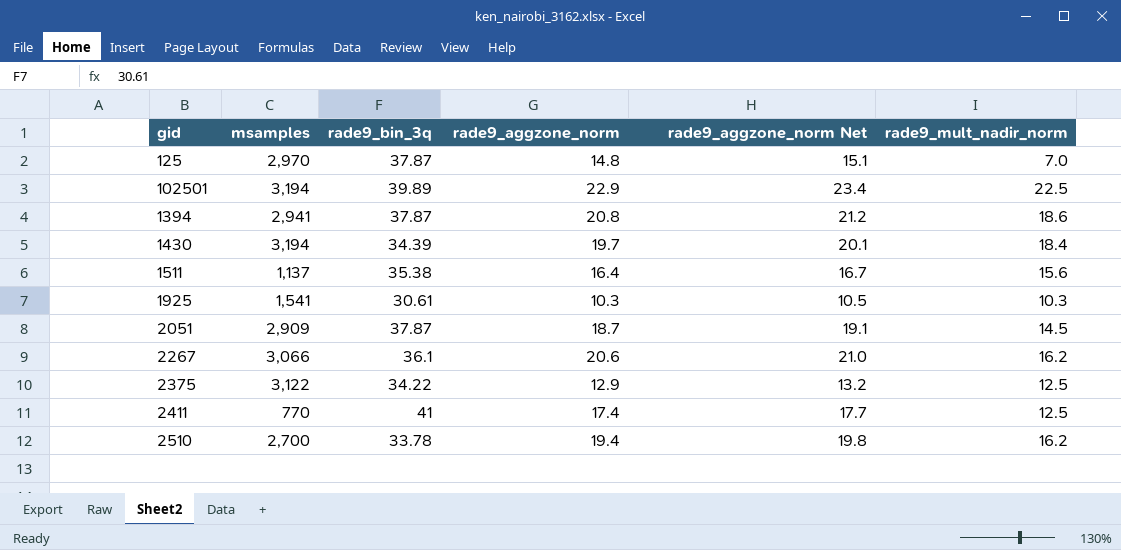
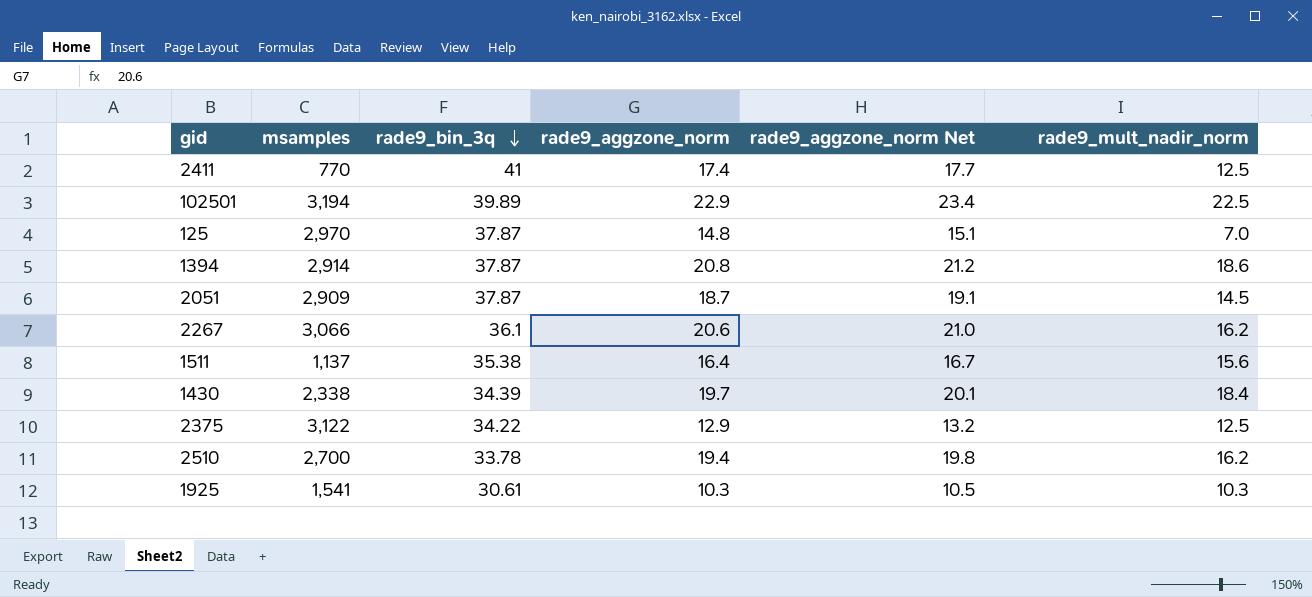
row order: none -> rade9_bin_3q descending
1394 | msamples: 2,941 -> 2,914
1430 | msamples: 3,194 -> 2,338

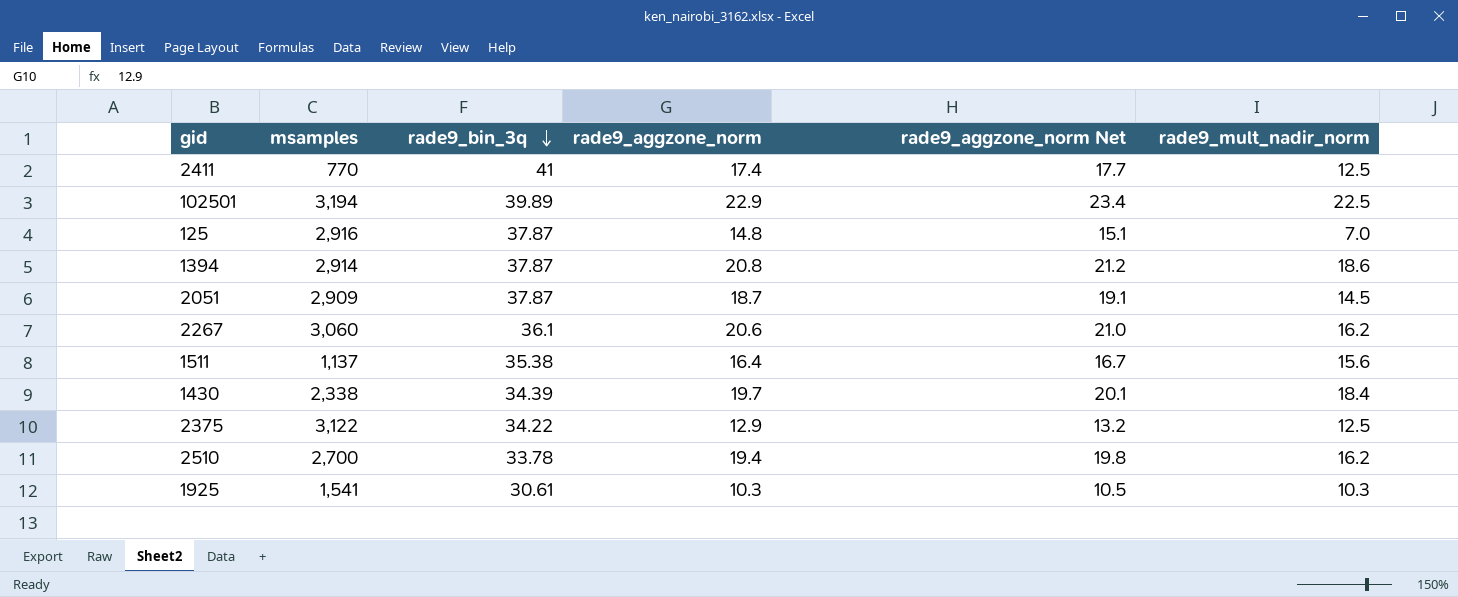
125 | msamples: 2,970 -> 2,916
2267 | msamples: 3,066 -> 3,060

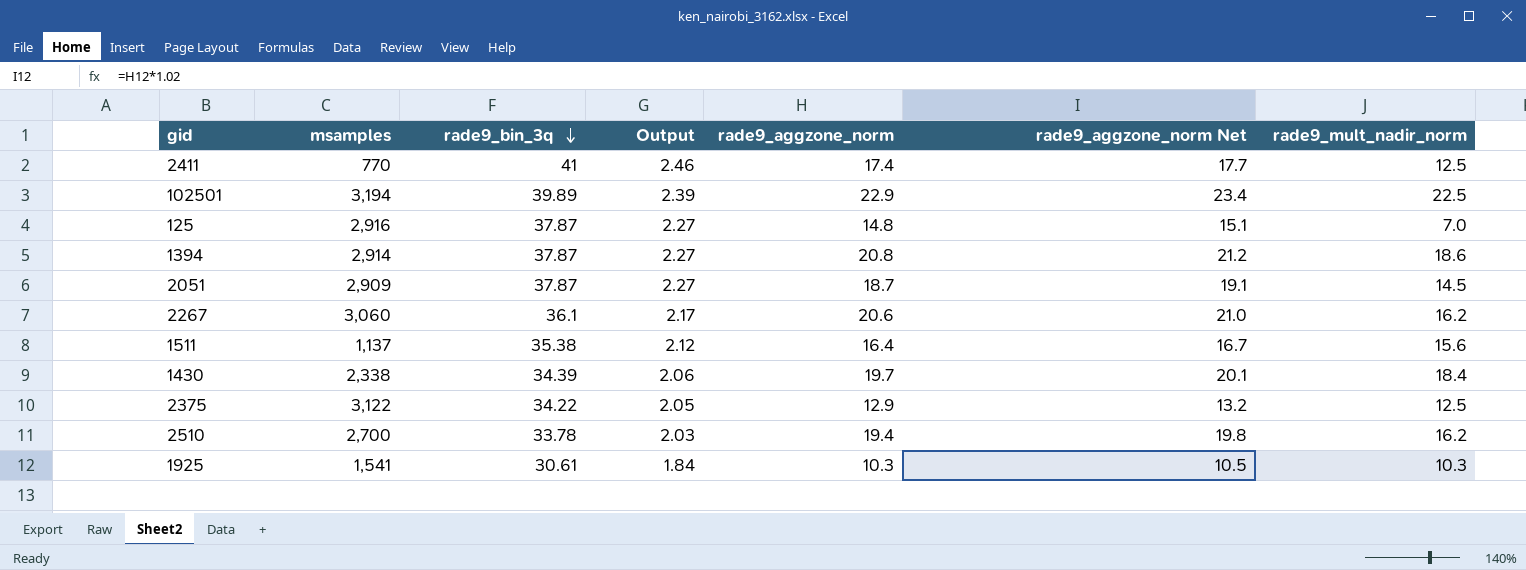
column Output | formula: none -> [rade9_bin_3q] * 0.06

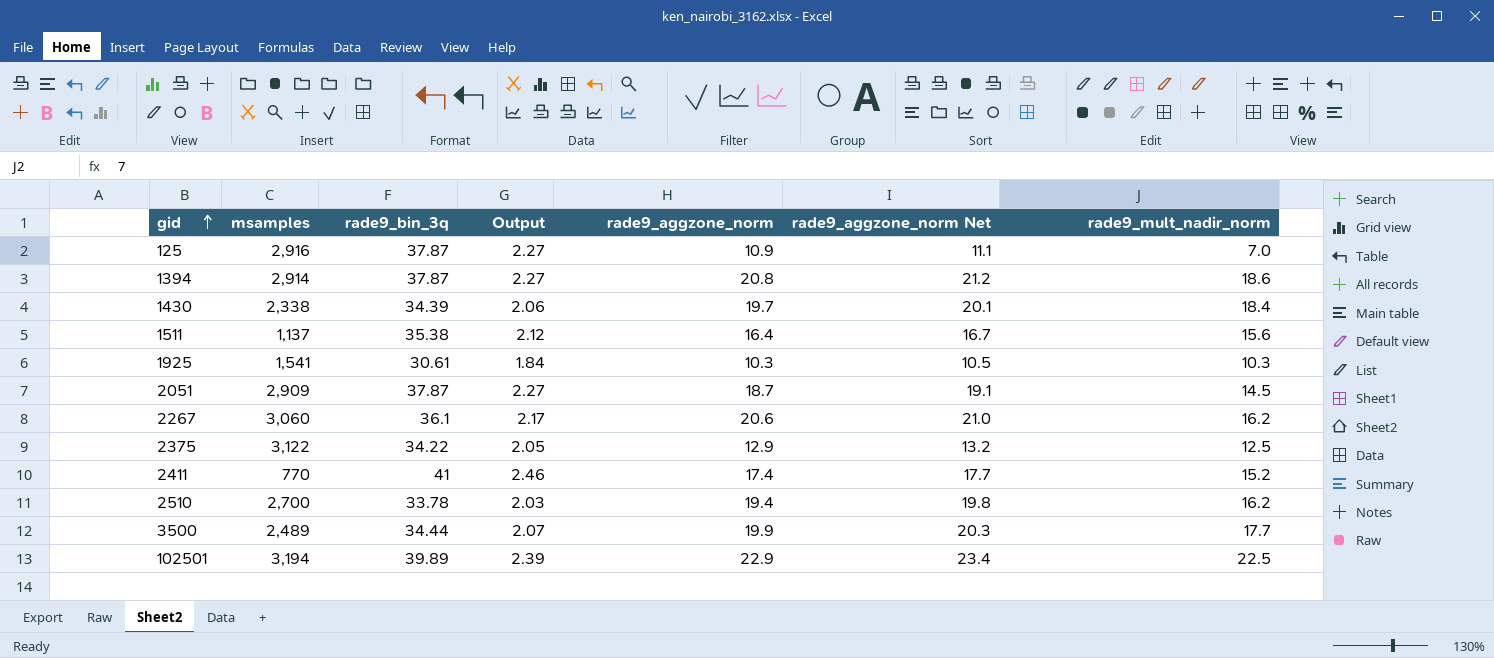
row order: rade9_bin_3q descending -> gid ascending
125 | rade9_aggzone_norm: 14.8 -> 10.9
125 | rade9_aggzone_norm Net: 15.1 -> 11.1
2411 | rade9_mult_nadir_norm: 12.5 -> 15.2
row 3500: none -> 2,489 | 34.44 | 2.07 | 19.9 | 20.3 | 17.7

